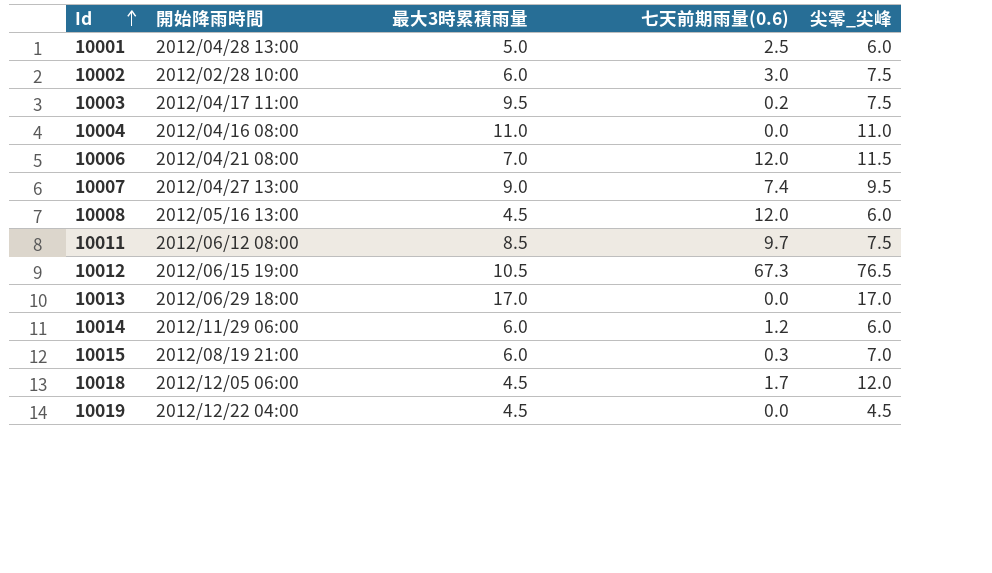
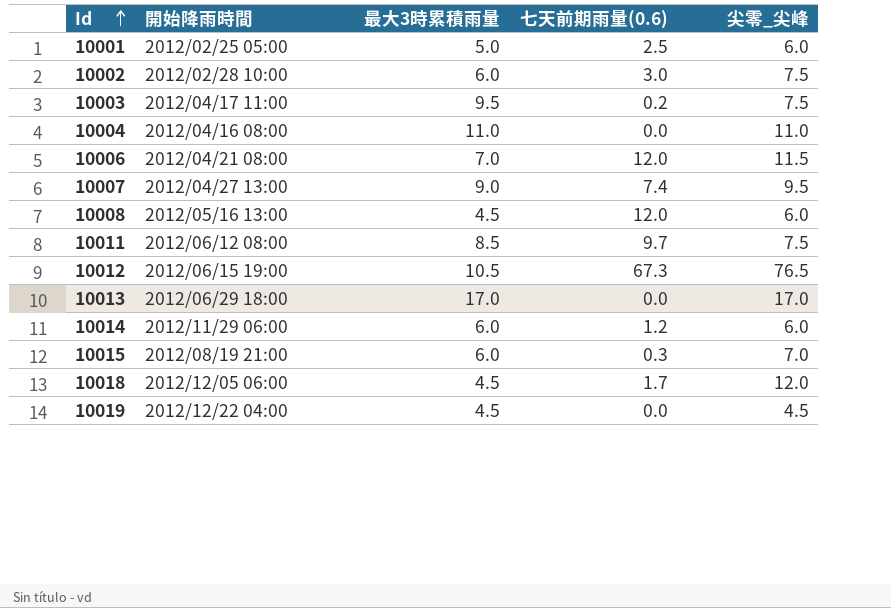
10001 | 開始降雨時間: 2012/04/28 13:00 -> 2012/02/25 05:00

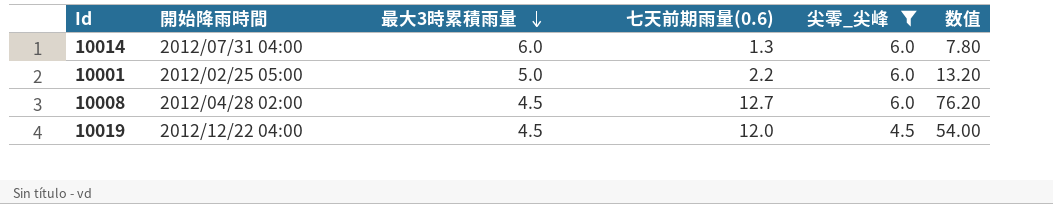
filter: none -> 尖零_尖峰 <= 6.0
row order: Id ascending -> 最大3時累積雨量 descending
column 数值 | formula: none -> [七天前期雨量(0.6)] * [尖零_尖峰]
10014 | 開始降雨時間: 2012/11/29 06:00 -> 2012/07/31 04:00
10014 | 七天前期雨量(0.6): 1.2 -> 1.3
10001 | 七天前期雨量(0.6): 2.5 -> 2.2
10008 | 開始降雨時間: 2012/05/16 13:00 -> 2012/04/28 02:00
10008 | 七天前期雨量(0.6): 12.0 -> 12.7
10019 | 七天前期雨量(0.6): 0.0 -> 12.0

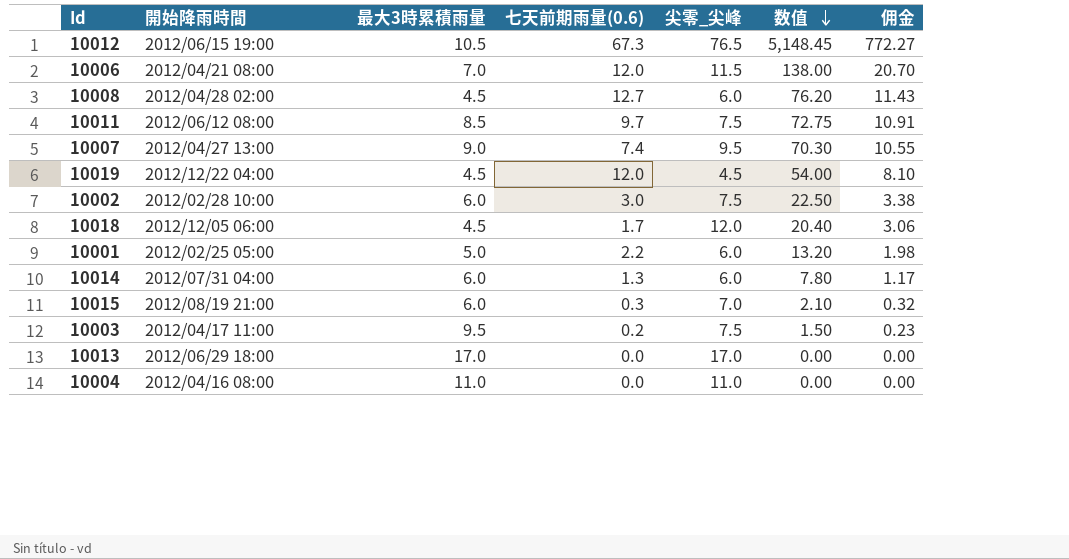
filter: 尖零_尖峰 <= 6.0 -> none
row order: 最大3時累積雨量 descending -> 数值 descending
column 佣金 | formula: none -> [数值] * 0.15

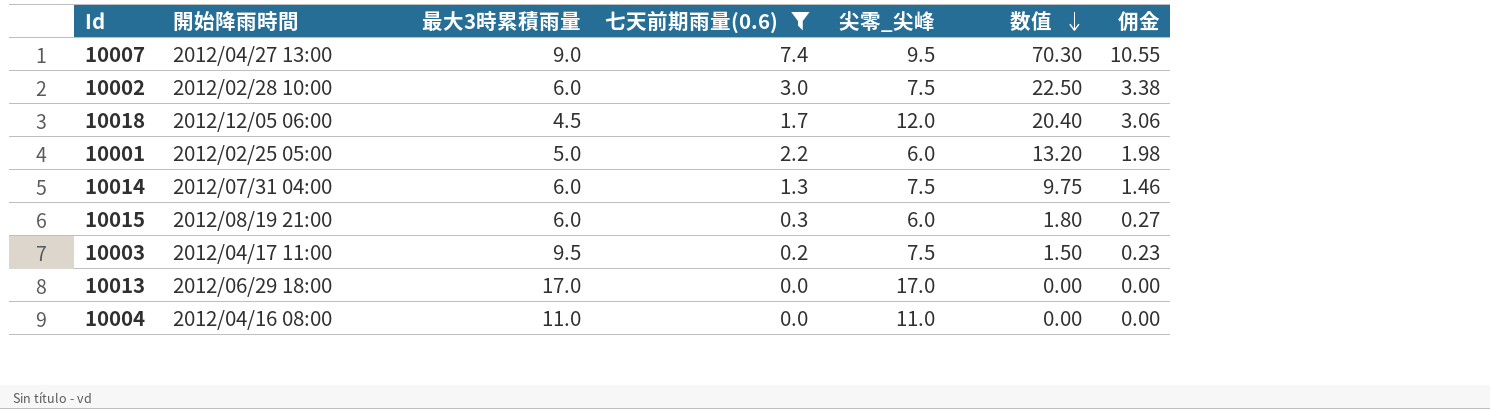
filter: none -> 七天前期雨量(0.6) <= 7.4
10014 | 尖零_尖峰: 6.0 -> 7.5
10014 | 数值: 7.80 -> 9.75
10014 | 佣金: 1.17 -> 1.46
10015 | 尖零_尖峰: 7.0 -> 6.0
10015 | 数值: 2.10 -> 1.80
10015 | 佣金: 0.32 -> 0.27

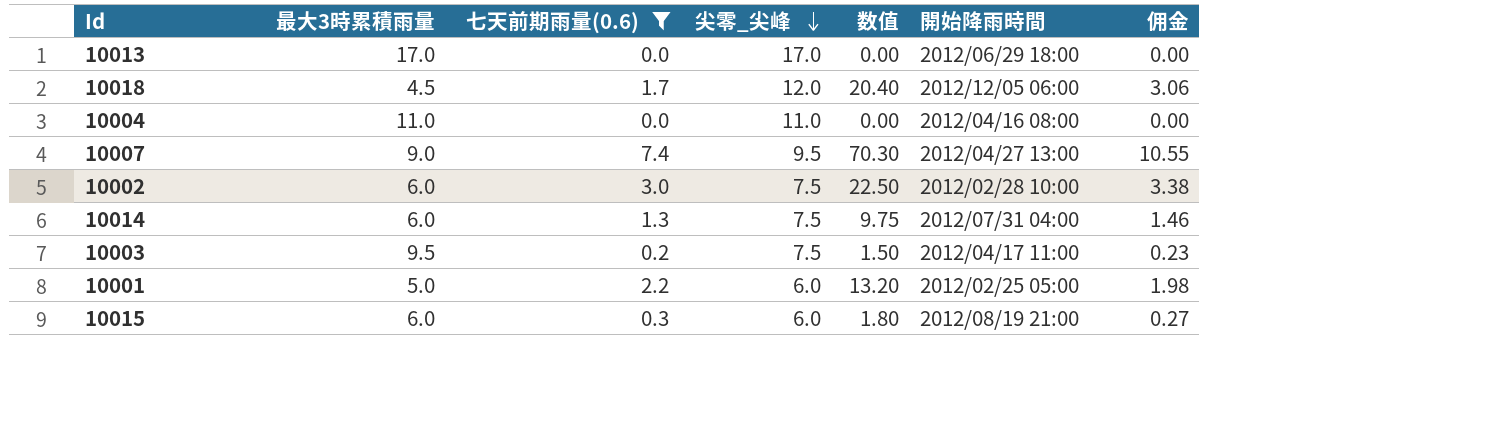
row order: 数值 descending -> 尖零_尖峰 descending
column 開始降雨時間 | position: 2 -> 6

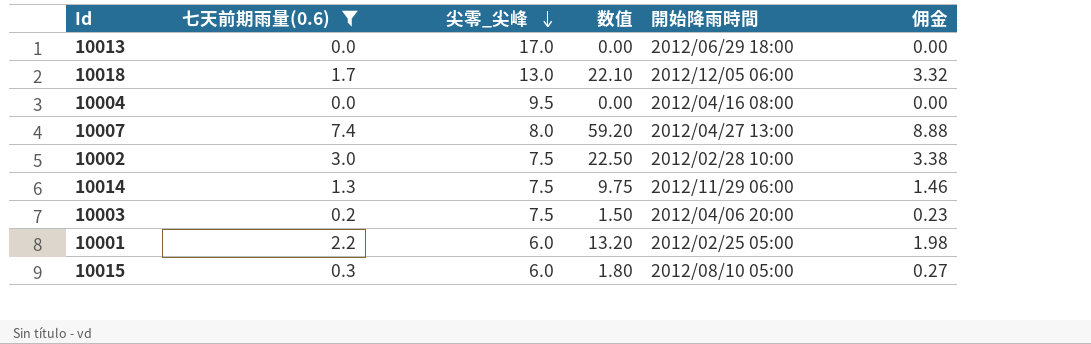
column 最大3時累積雨量 | position: 2 -> none
10018 | 尖零_尖峰: 12.0 -> 13.0
10018 | 数值: 20.40 -> 22.10
10018 | 佣金: 3.06 -> 3.32
10004 | 尖零_尖峰: 11.0 -> 9.5
10007 | 尖零_尖峰: 9.5 -> 8.0
10007 | 数值: 70.30 -> 59.20
10007 | 佣金: 10.55 -> 8.88
10014 | 開始降雨時間: 2012/07/31 04:00 -> 2012/11/29 06:00
10003 | 開始降雨時間: 2012/04/17 11:00 -> 2012/04/06 20:00
10015 | 開始降雨時間: 2012/08/19 21:00 -> 2012/08/10 05:00

